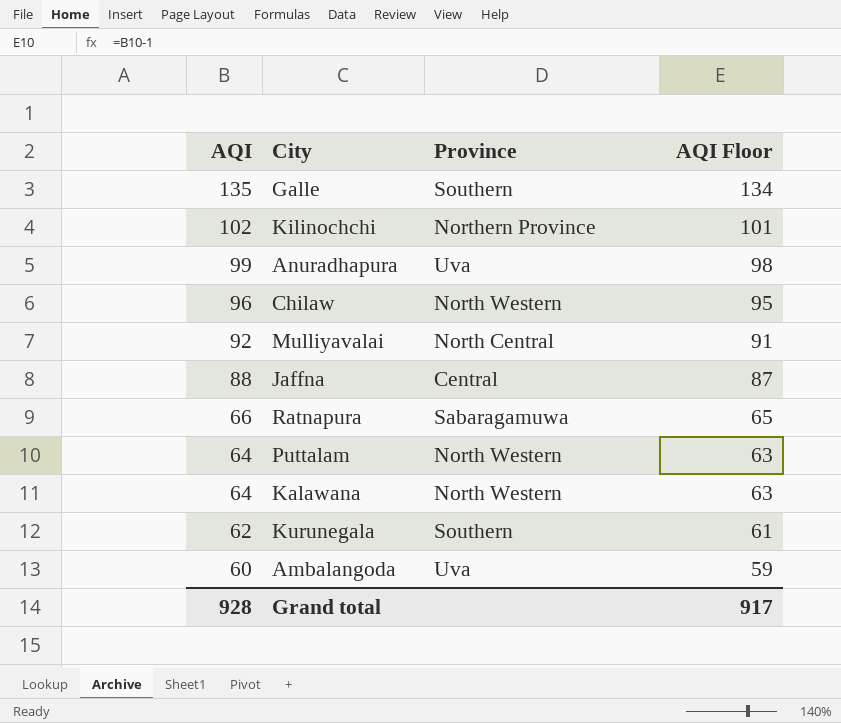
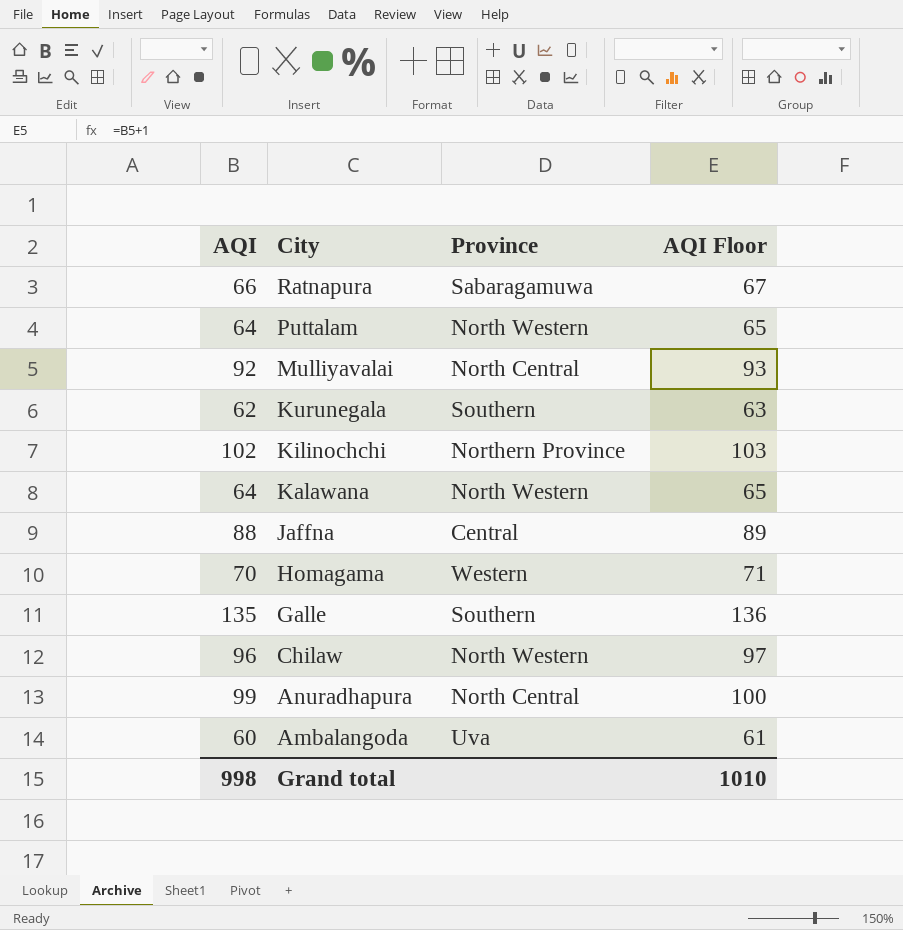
row order: AQI descending -> City descending
column AQI Floor | formula: [AQI] - 1 -> [AQI] + 1
row Homagama: none -> 70 | Western | 71
Anuradhapura | Province: Uva -> North Central
Grand total | AQI: 928 -> 998
Grand total | AQI Floor: 917 -> 1010

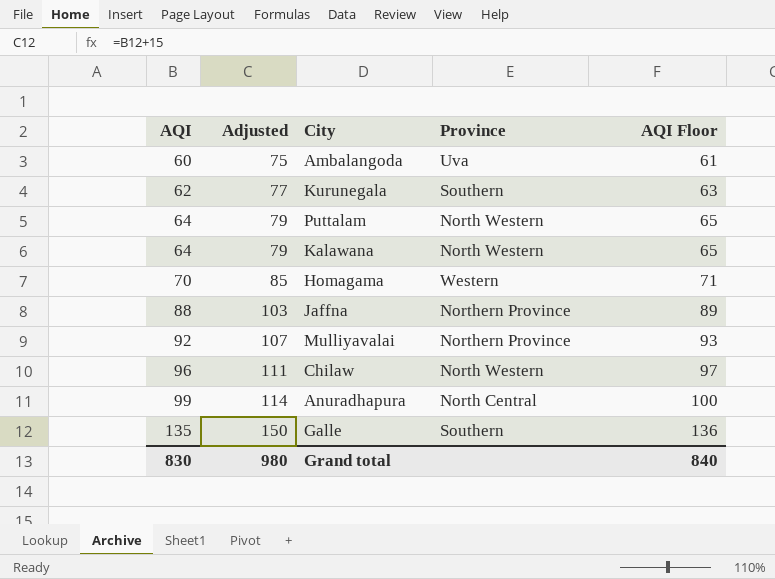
row order: City descending -> AQI ascending
column Adjusted | formula: none -> [AQI] + 15
row Ratnapura: 66 | Sabaragamuwa | 67 -> none
row Kilinochchi: 102 | Northern Province | 103 -> none
Jaffna | Province: Central -> Northern Province
Mulliyavalai | Province: North Central -> Northern Province
Grand total | AQI: 998 -> 830
Grand total | AQI Floor: 1010 -> 840

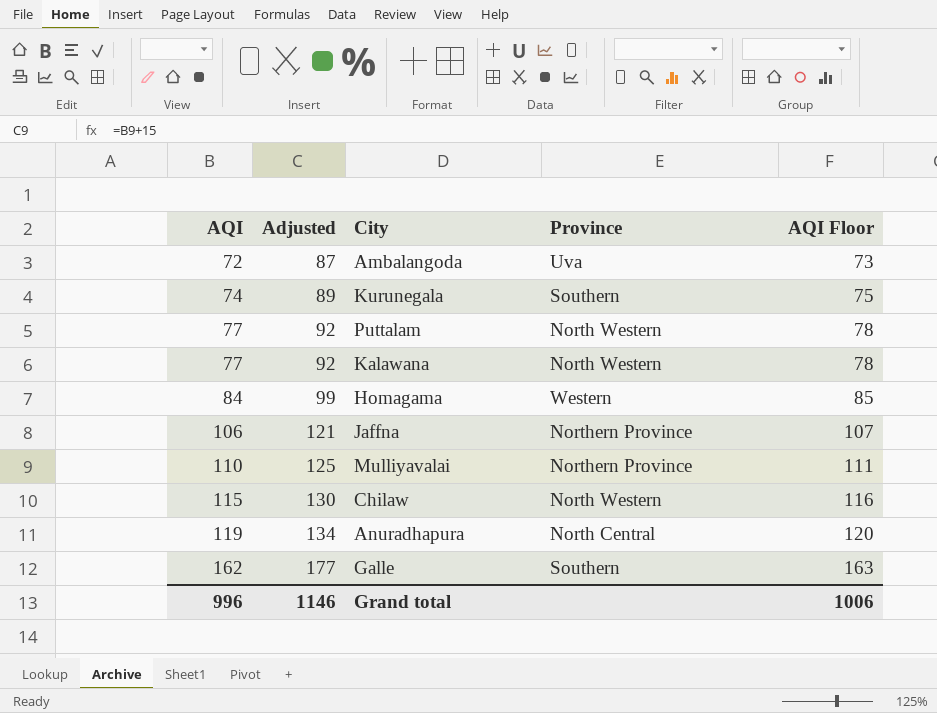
Ambalangoda | AQI: 60 -> 72
Ambalangoda | Adjusted: 75 -> 87
Ambalangoda | AQI Floor: 61 -> 73
Kurunegala | AQI: 62 -> 74
Kurunegala | Adjusted: 77 -> 89
Kurunegala | AQI Floor: 63 -> 75
Puttalam | AQI: 64 -> 77
Puttalam | Adjusted: 79 -> 92
Puttalam | AQI Floor: 65 -> 78
Kalawana | AQI: 64 -> 77
Kalawana | Adjusted: 79 -> 92
Kalawana | AQI Floor: 65 -> 78
Homagama | AQI: 70 -> 84
Homagama | Adjusted: 85 -> 99
Homagama | AQI Floor: 71 -> 85
Jaffna | AQI: 88 -> 106
Jaffna | Adjusted: 103 -> 121
Jaffna | AQI Floor: 89 -> 107
Mulliyavalai | AQI: 92 -> 110
Mulliyavalai | Adjusted: 107 -> 125
Mulliyavalai | AQI Floor: 93 -> 111
Chilaw | AQI: 96 -> 115
Chilaw | Adjusted: 111 -> 130
Chilaw | AQI Floor: 97 -> 116
Anuradhapura | AQI: 99 -> 119
Anuradhapura | Adjusted: 114 -> 134
Anuradhapura | AQI Floor: 100 -> 120
Galle | AQI: 135 -> 162
Galle | Adjusted: 150 -> 177
Galle | AQI Floor: 136 -> 163
Grand total | AQI: 830 -> 996
Grand total | Adjusted: 980 -> 1146
Grand total | AQI Floor: 840 -> 1006

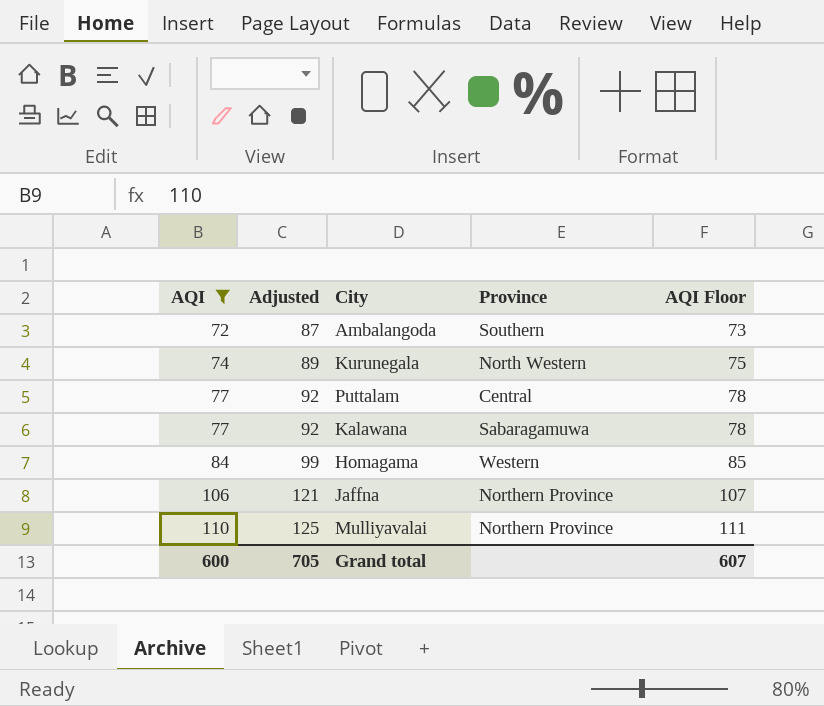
filter: none -> AQI <= 110
Ambalangoda | Province: Uva -> Southern
Kurunegala | Province: Southern -> North Western
Puttalam | Province: North Western -> Central
Kalawana | Province: North Western -> Sabaragamuwa
Grand total | AQI: 996 -> 600
Grand total | Adjusted: 1146 -> 705
Grand total | AQI Floor: 1006 -> 607

